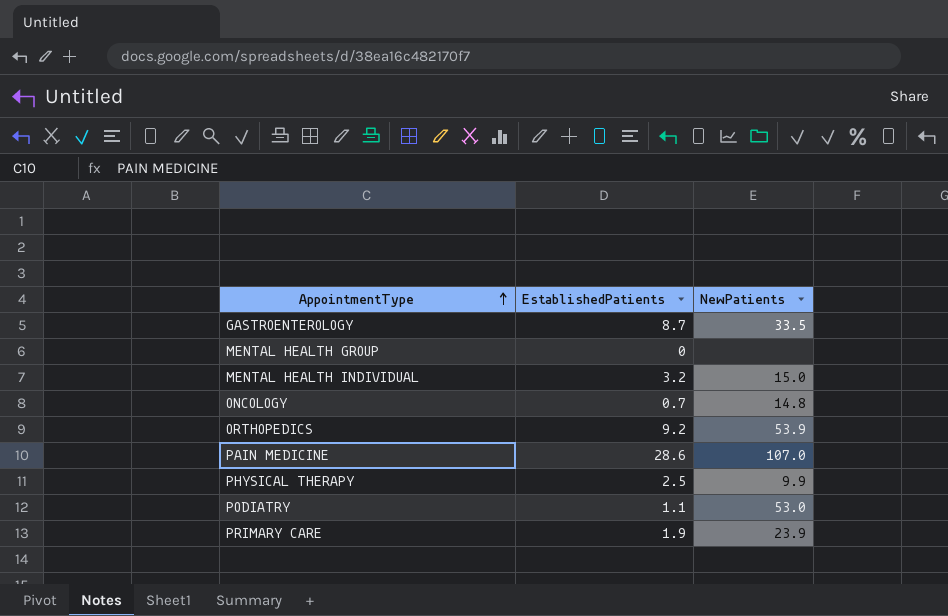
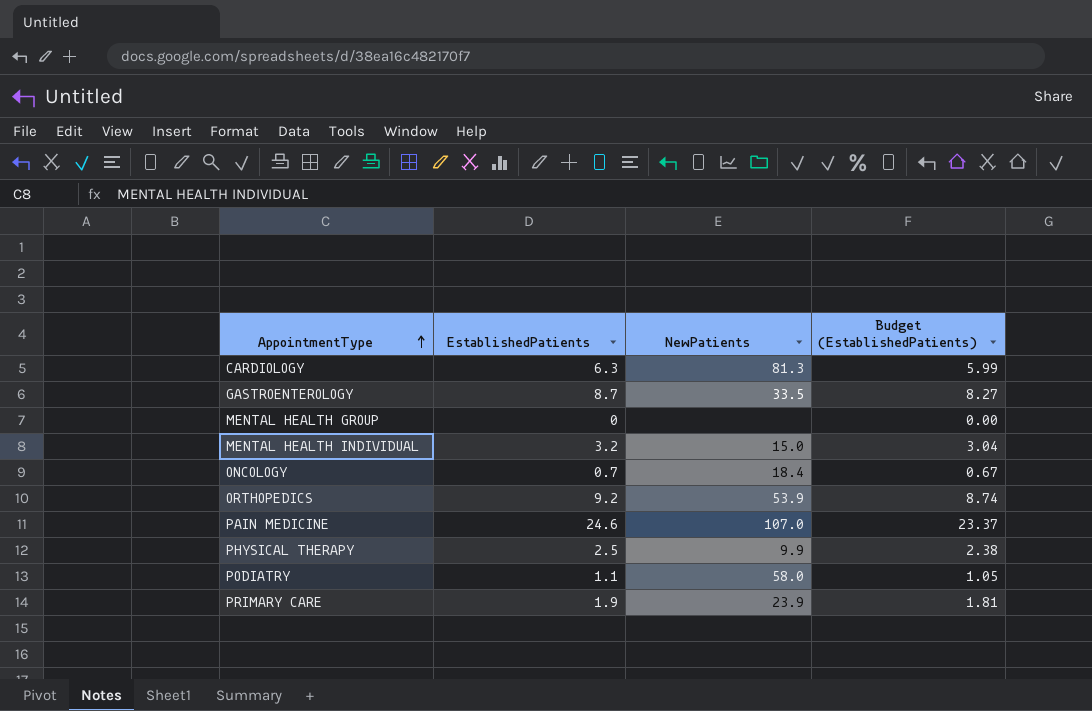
column Budget (EstablishedPatients) | formula: none -> [EstablishedPatients] * 0.95
row CARDIOLOGY: none -> 6.3 | 81.3 | 5.99
ONCOLOGY | NewPatients: 14.8 -> 18.4
PAIN MEDICINE | EstablishedPatients: 28.6 -> 24.6
PODIATRY | NewPatients: 53.0 -> 58.0

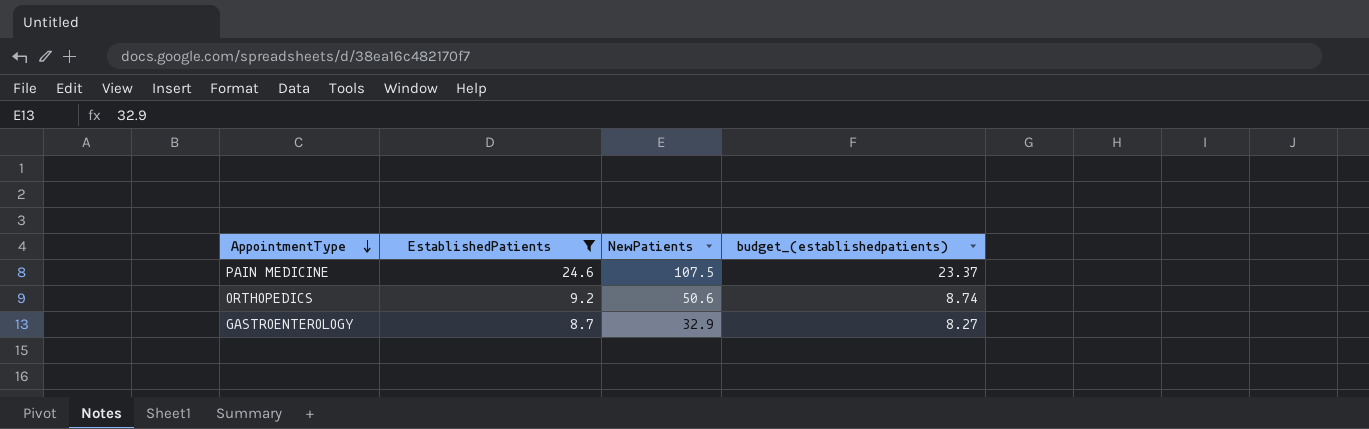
filter: none -> EstablishedPatients >= 8.7
row order: AppointmentType ascending -> AppointmentType descending
column name: Budget (EstablishedPatients) -> budget_(establishedpatients)
PAIN MEDICINE | NewPatients: 107.0 -> 107.5
ORTHOPEDICS | NewPatients: 53.9 -> 50.6
GASTROENTEROLOGY | NewPatients: 33.5 -> 32.9

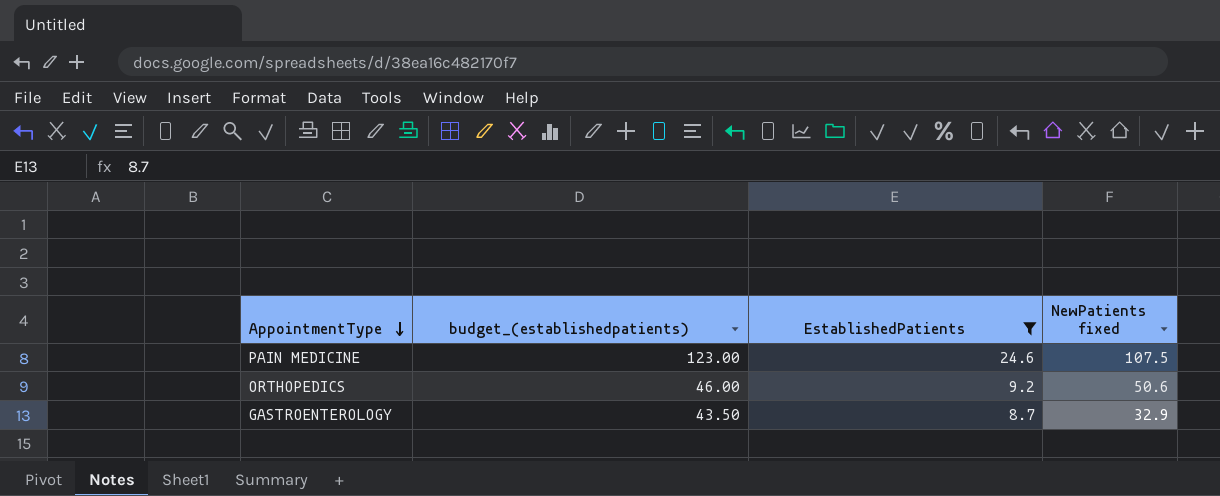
column budget_(establishedpatients) | formula: [EstablishedPatients] * 0.95 -> [EstablishedPatients] * 5
column budget_(establishedpatients) | position: 4 -> 2
column name: NewPatients -> NewPatients fixed

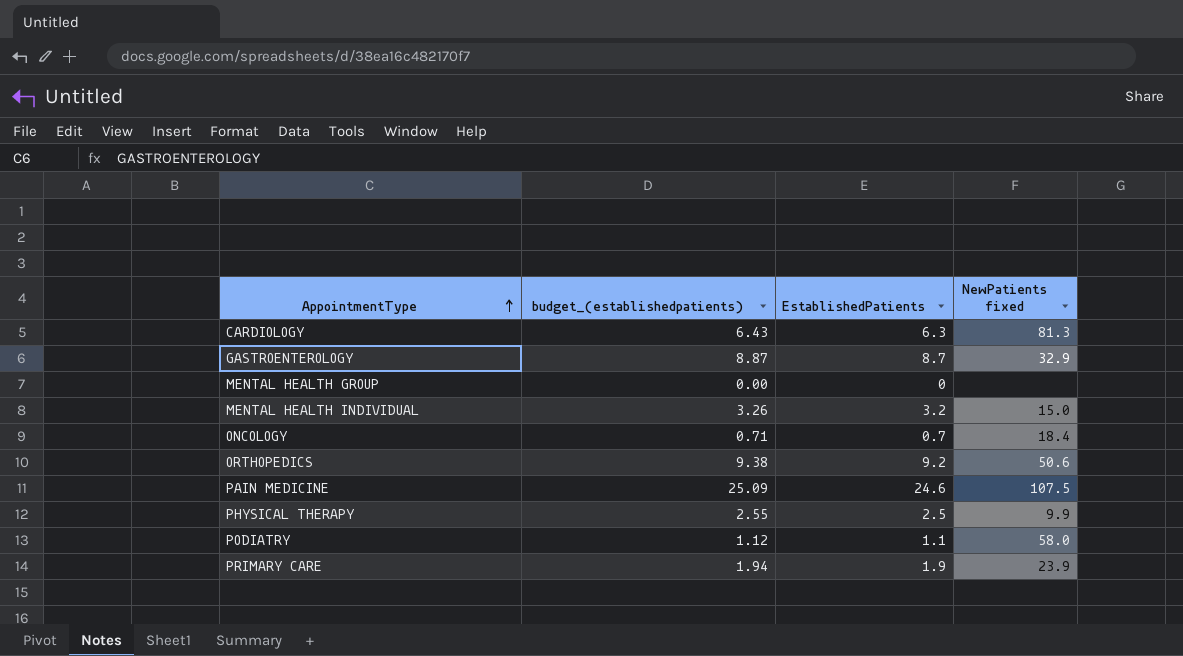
filter: EstablishedPatients >= 8.7 -> none
row order: AppointmentType descending -> AppointmentType ascending
column budget_(establishedpatients) | formula: [EstablishedPatients] * 5 -> [EstablishedPatients] * 1.02

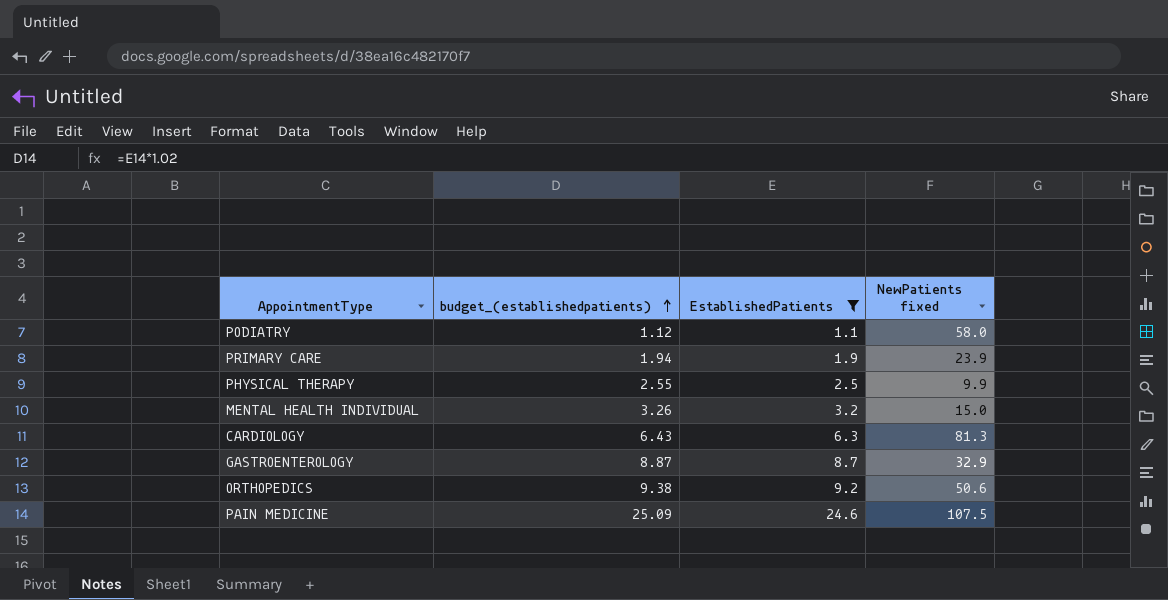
filter: none -> EstablishedPatients >= 1.1
row order: AppointmentType ascending -> budget_(establishedpatients) ascending

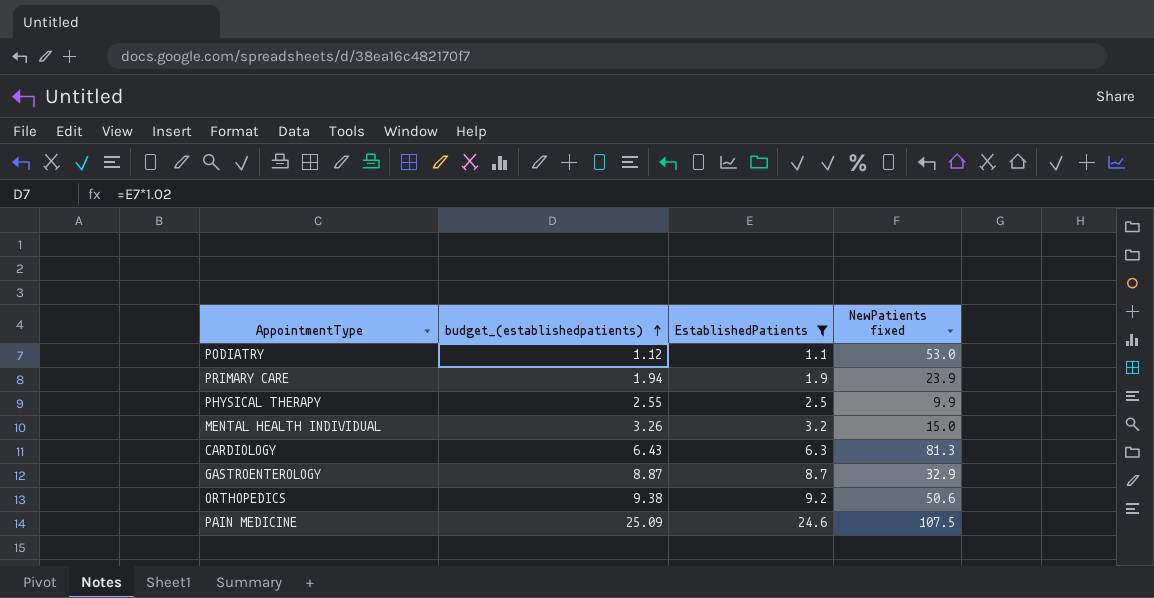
PODIATRY | NewPatients fixed: 58.0 -> 53.0

